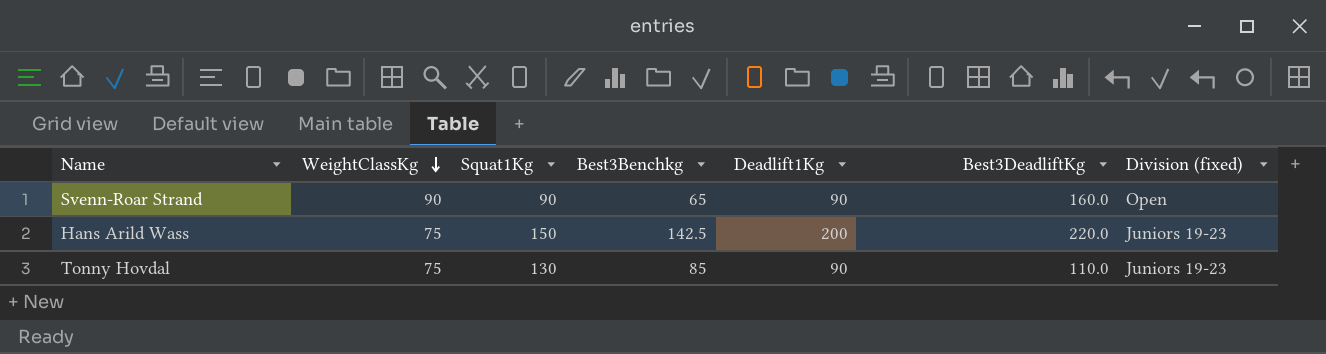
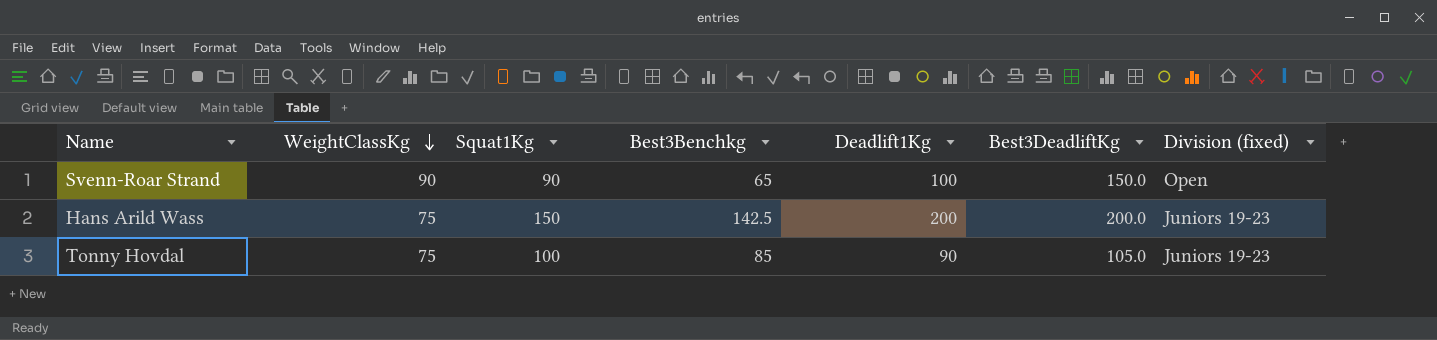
Svenn-Roar Strand | Deadlift1Kg: 90 -> 100
Svenn-Roar Strand | Best3DeadliftKg: 160.0 -> 150.0
Hans Arild Wass | Best3DeadliftKg: 220.0 -> 200.0
Tonny Hovdal | Squat1Kg: 130 -> 100
Tonny Hovdal | Best3DeadliftKg: 110.0 -> 105.0

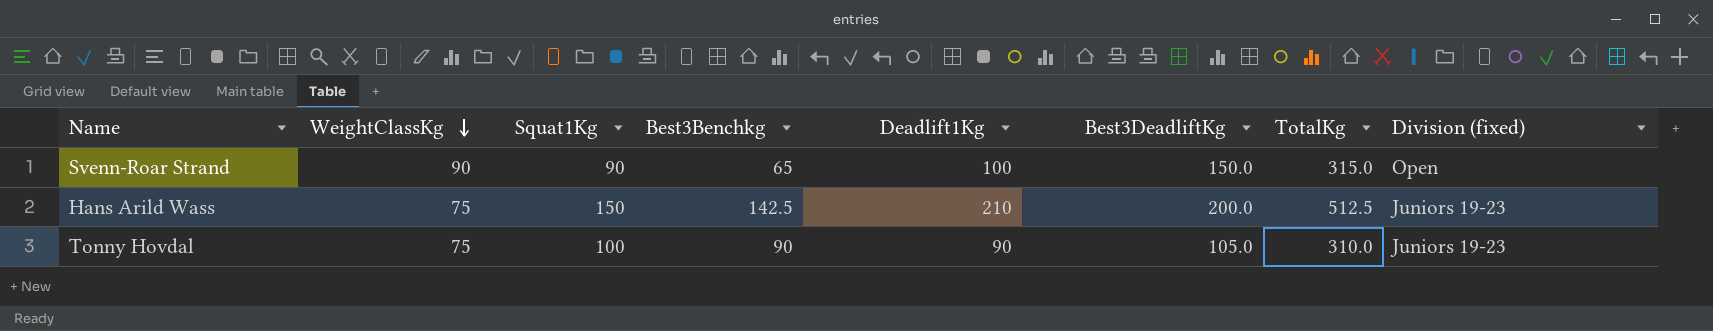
column TotalKg | position: none -> 7
Hans Arild Wass | Deadlift1Kg: 200 -> 210
Tonny Hovdal | Best3Benchkg: 85 -> 90

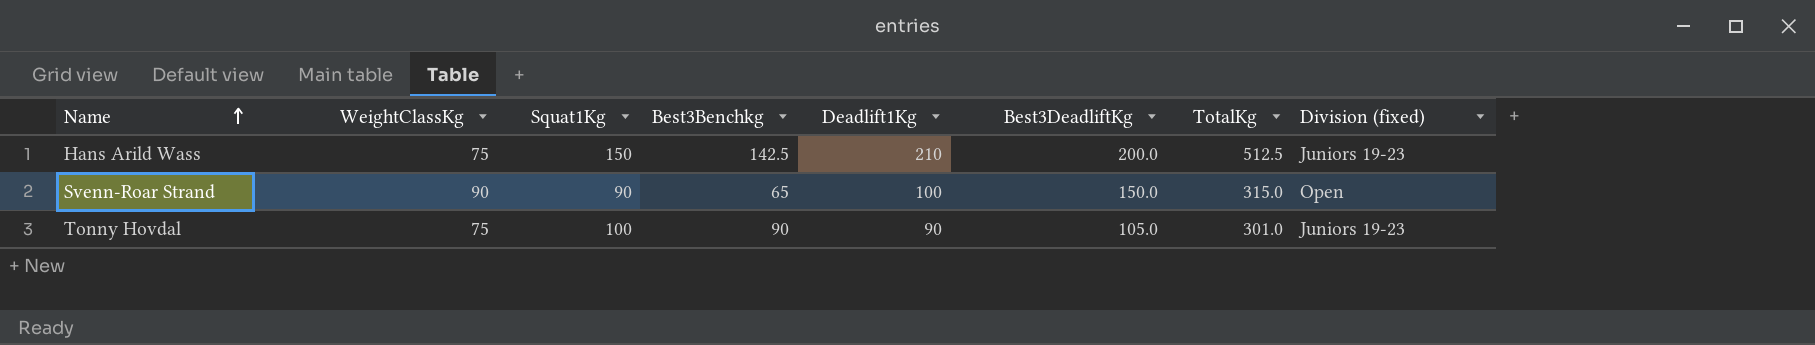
row order: WeightClassKg descending -> Name ascending
Tonny Hovdal | TotalKg: 310.0 -> 301.0

